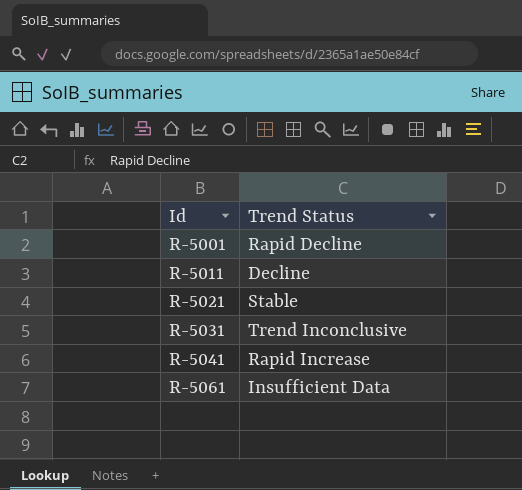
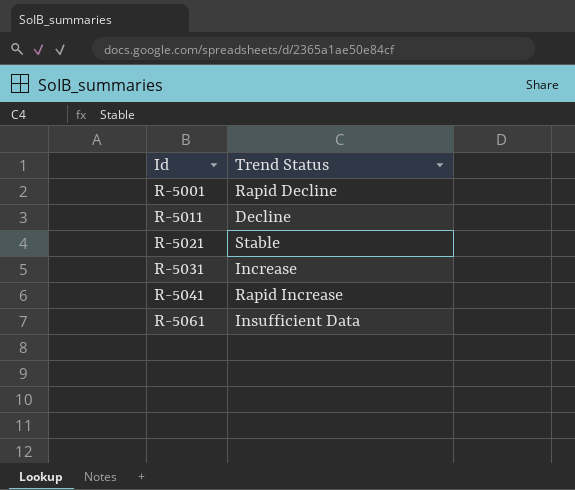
R-5031 | Trend Status: Trend Inconclusive -> Increase

